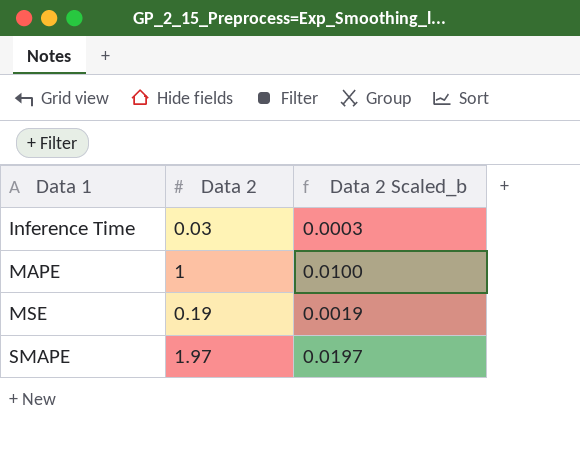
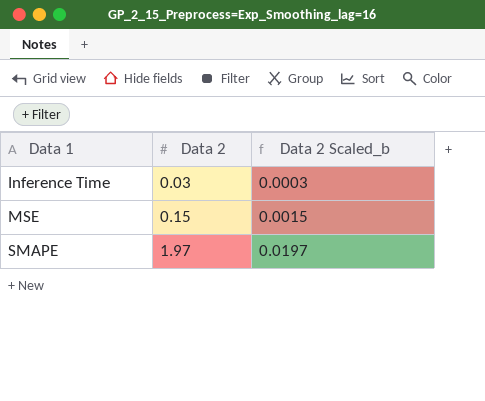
row MAPE: 1 | 0.0100 -> none
MSE | Data 2: 0.19 -> 0.15
MSE | Data 2 Scaled_b: 0.0019 -> 0.0015

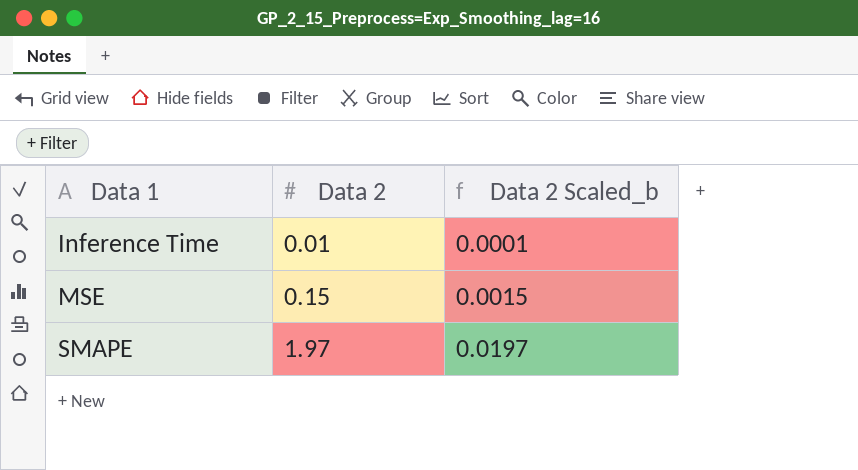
Inference Time | Data 2: 0.03 -> 0.01
Inference Time | Data 2 Scaled_b: 0.0003 -> 0.0001

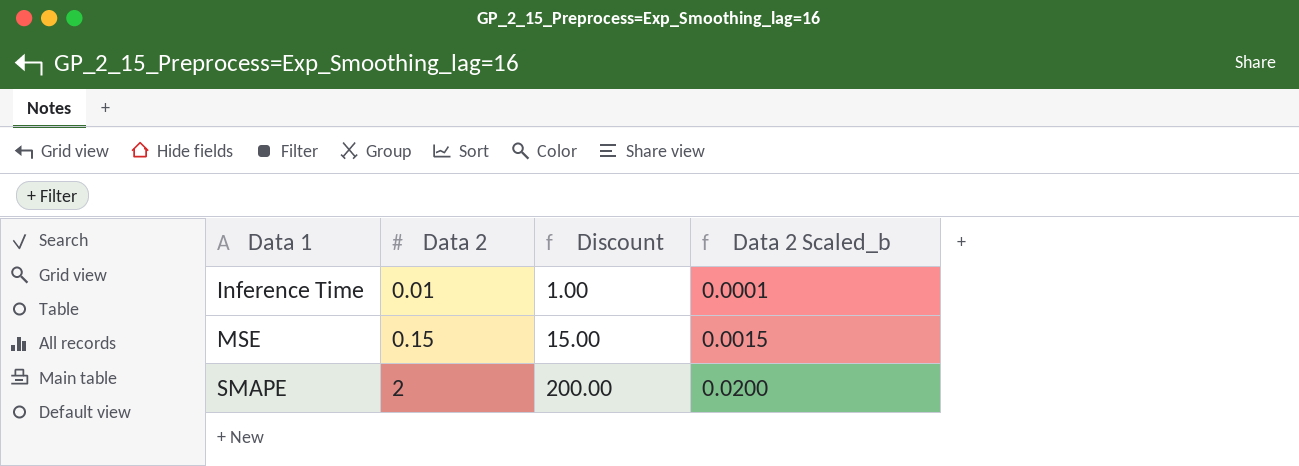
column Discount | formula: none -> [Data 2] * 100
SMAPE | Data 2: 1.97 -> 2
SMAPE | Data 2 Scaled_b: 0.0197 -> 0.0200

